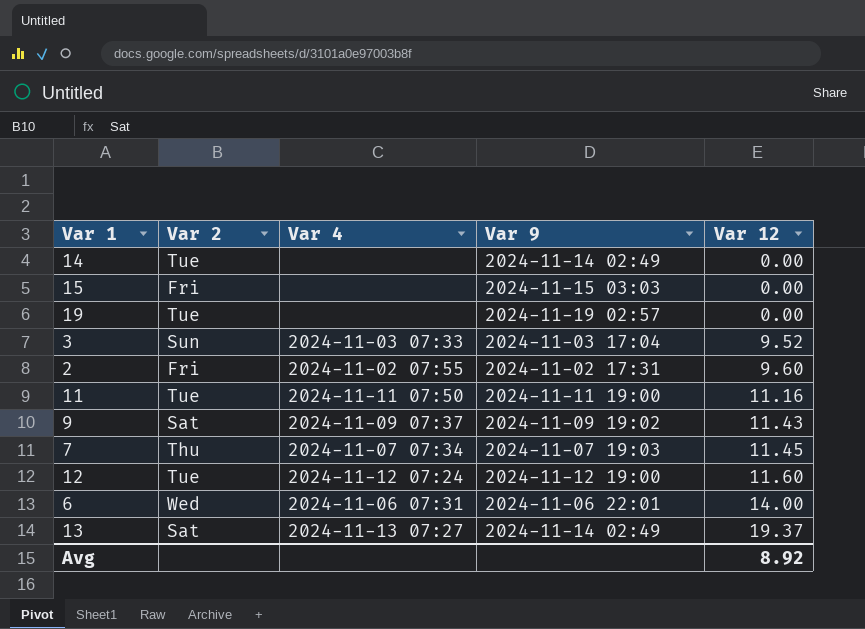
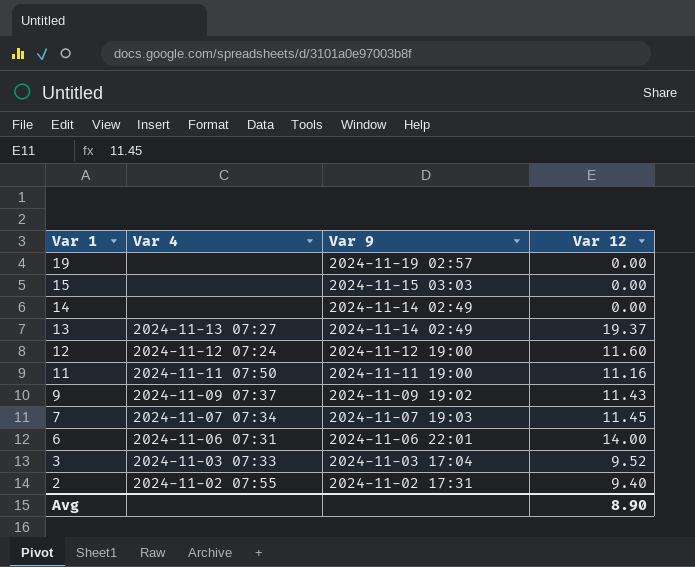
row order: Var 12 ascending -> Var 1 descending
column Var 2 | position: 2 -> none
2 | Var 12: 9.60 -> 9.40
Avg | Var 12: 8.92 -> 8.90

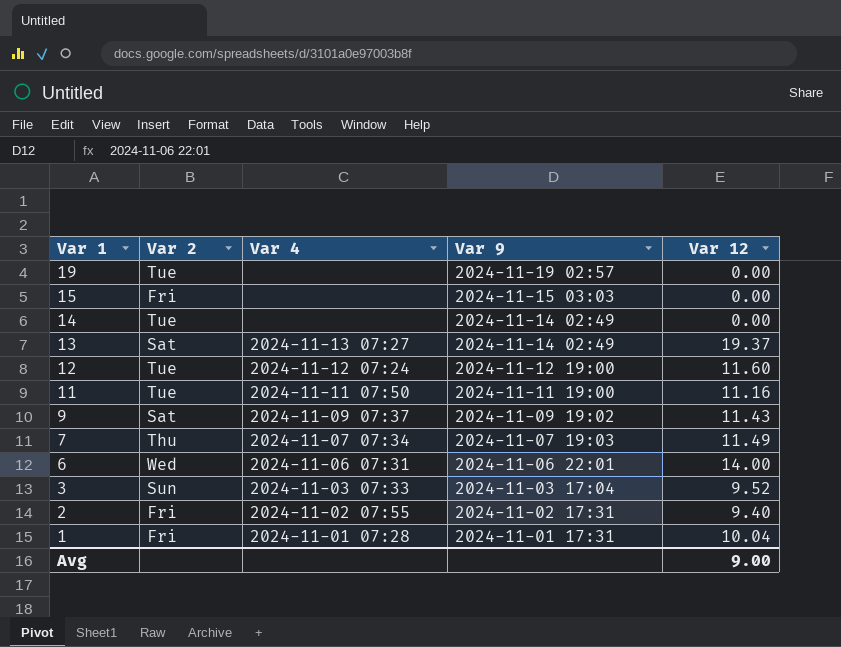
column Var 2 | position: none -> 2
7 | Var 12: 11.45 -> 11.49
row 1: none -> Fri | 2024-11-01 07:28 | 2024-11-01 17:31 | 10.04
Avg | Var 12: 8.90 -> 9.00

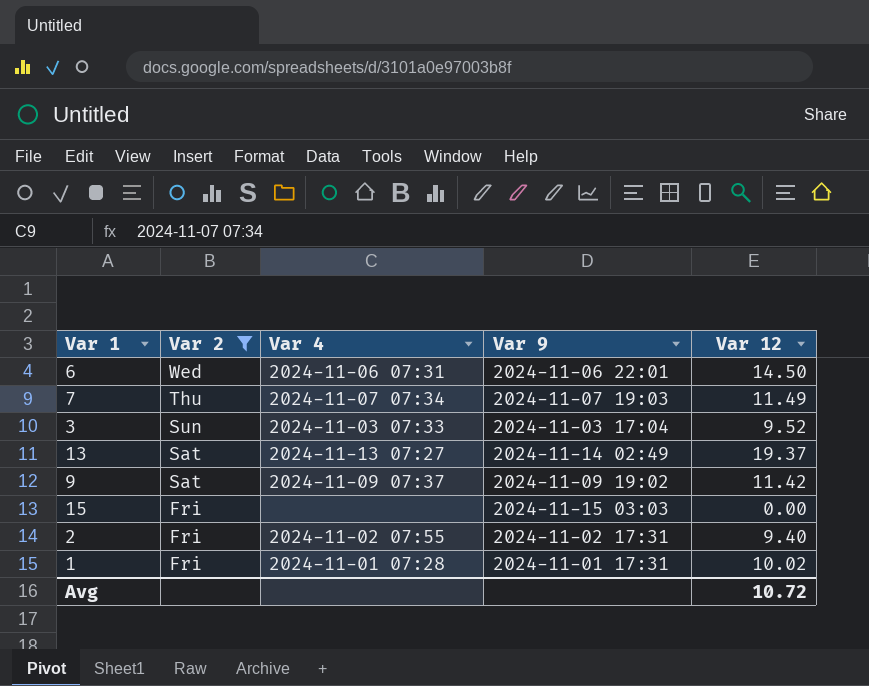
filter: none -> Var 2 != Tue
row order: Var 1 descending -> Var 2 descending
6 | Var 12: 14.00 -> 14.50
9 | Var 12: 11.43 -> 11.42
1 | Var 12: 10.04 -> 10.02
Avg | Var 12: 9.00 -> 10.72

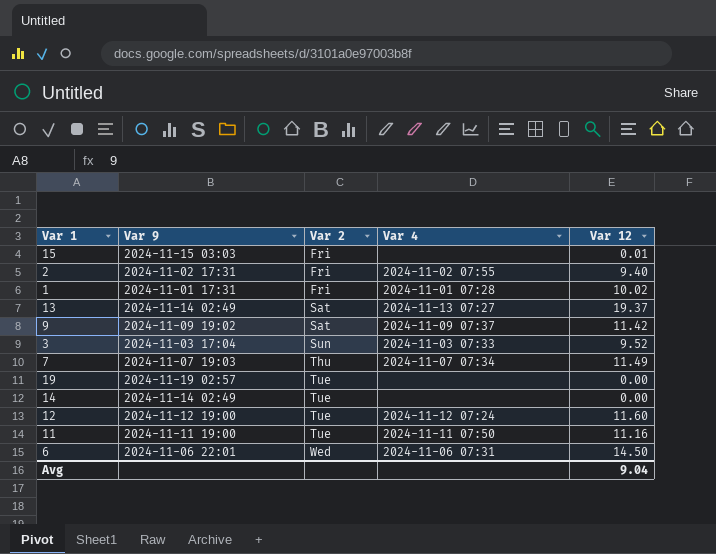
filter: Var 2 != Tue -> none
row order: Var 2 descending -> Var 2 ascending
column Var 9 | position: 4 -> 2
15 | Var 12: 0.00 -> 0.01
Avg | Var 12: 10.72 -> 9.04

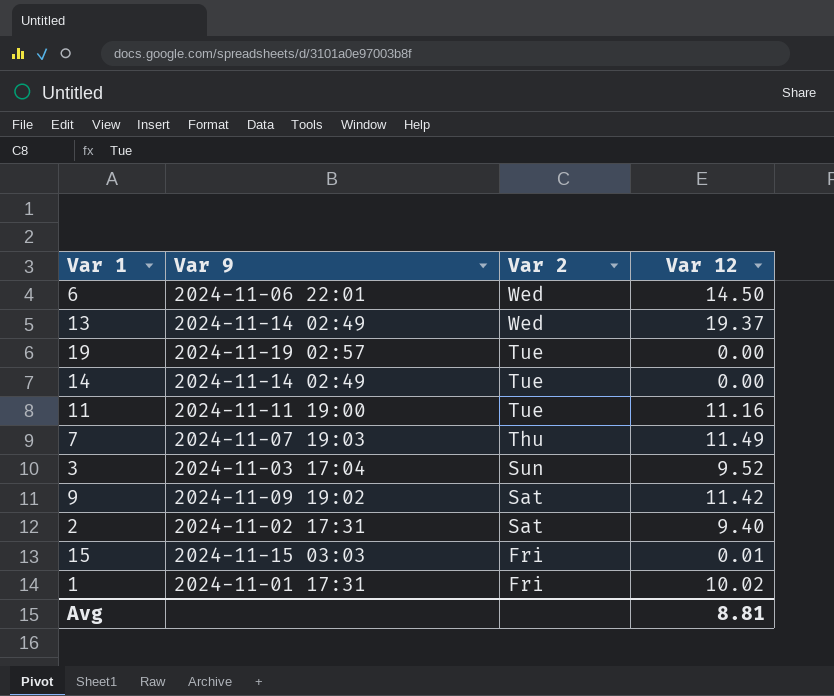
row order: Var 2 ascending -> Var 2 descending
column Var 4 | position: 4 -> none
row 12: 2024-11-12 19:00 | Tue | 2024-11-12 07:24 | 11.60 -> none
13 | Var 2: Sat -> Wed
2 | Var 2: Fri -> Sat
Avg | Var 12: 9.04 -> 8.81

